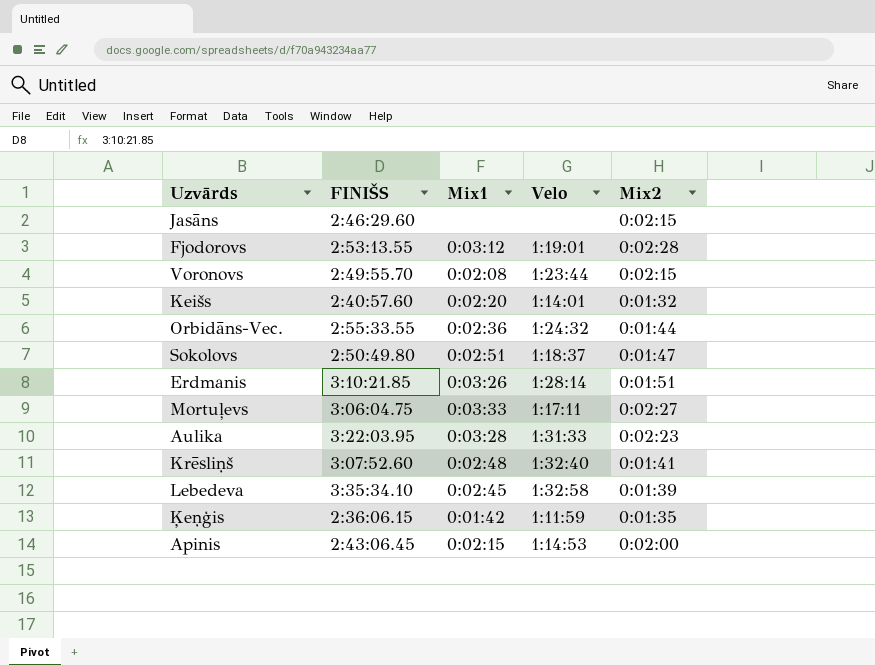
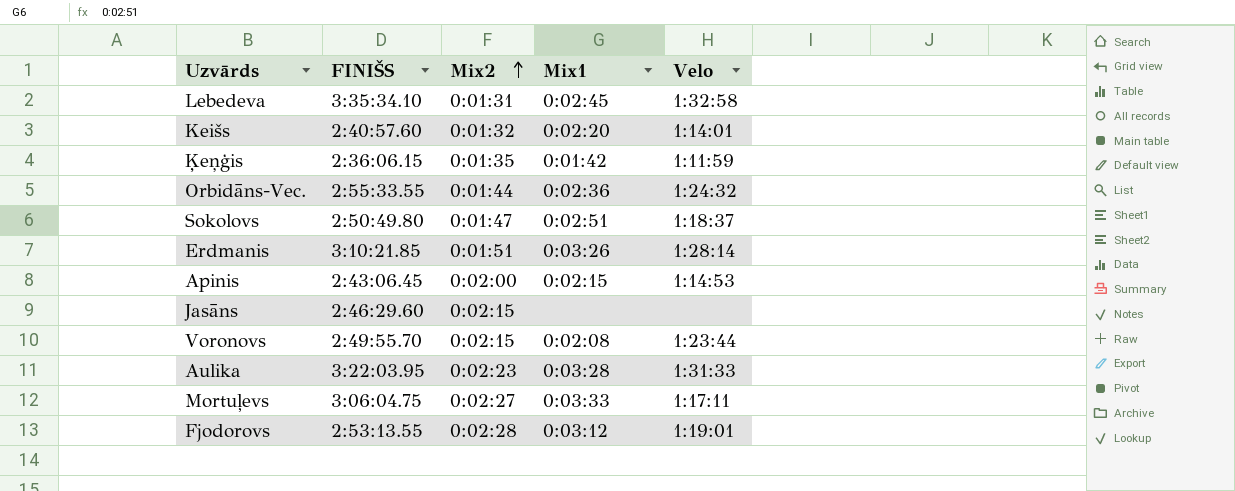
row order: none -> Mix2 ascending
column Mix2 | position: 5 -> 3
row Krēsliņš: 3:07:52.60 | 0:02:48 | 1:32:40 | 0:01:41 -> none
Lebedeva | Mix2: 0:01:39 -> 0:01:31

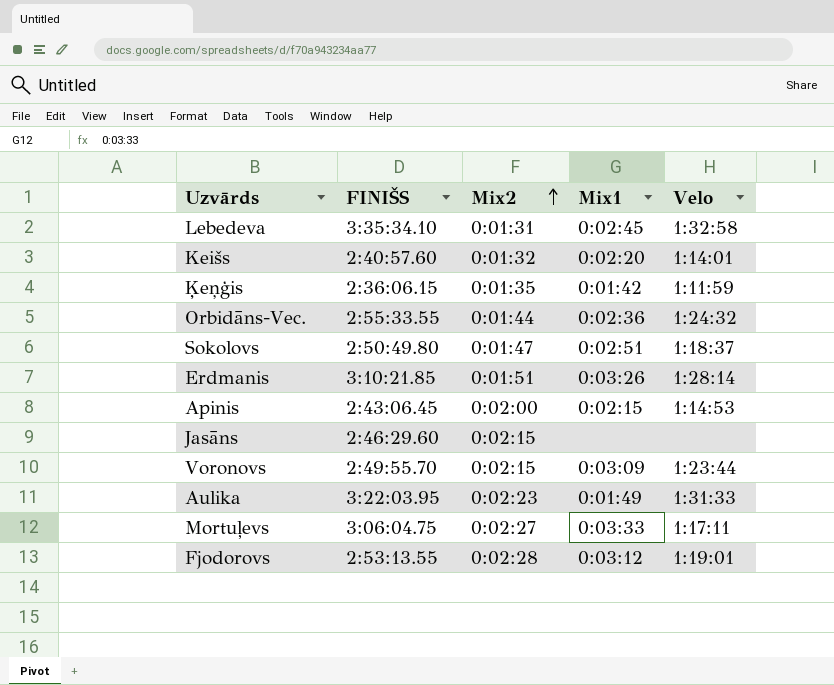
Voronovs | Mix1: 0:02:08 -> 0:03:09
Aulika | Mix1: 0:03:28 -> 0:01:49

